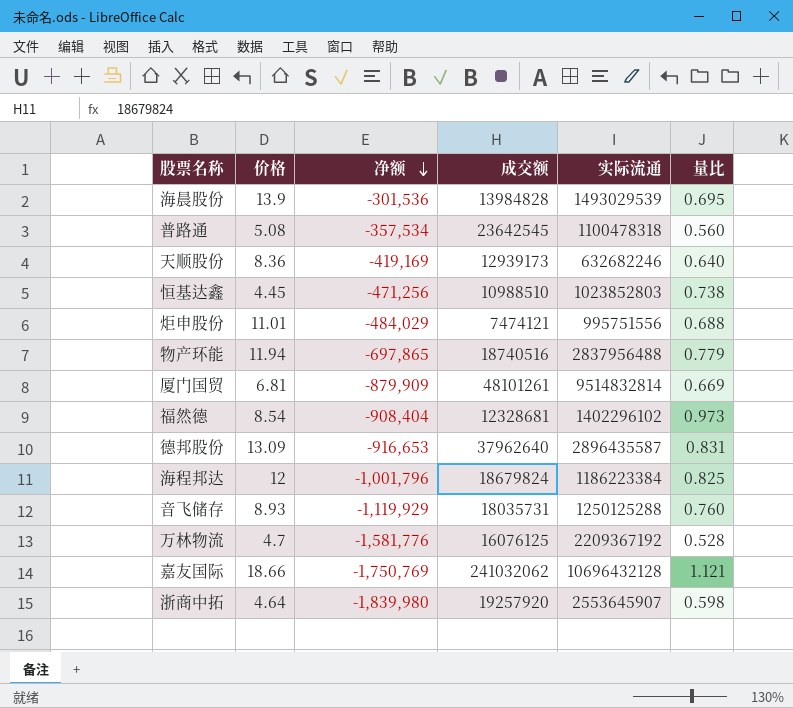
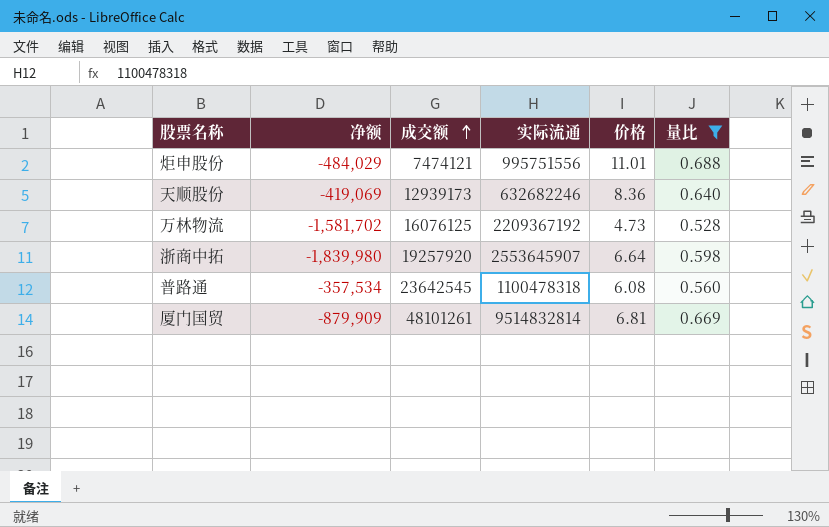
filter: none -> 量比 <= 0.688
row order: 净额 descending -> 成交额 ascending
column 价格 | position: 2 -> 5
天顺股份 | 净额: -419,169 -> -419,069
万林物流 | 净额: -1,581,776 -> -1,581,702
万林物流 | 价格: 4.7 -> 4.73
浙商中拓 | 价格: 4.64 -> 6.64
普路通 | 价格: 5.08 -> 6.08

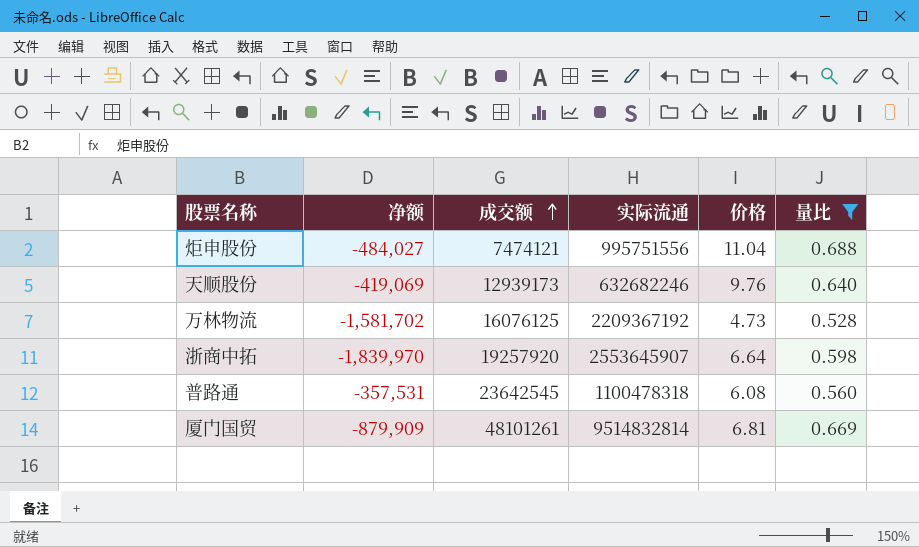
炬申股份 | 净额: -484,029 -> -484,027
炬申股份 | 价格: 11.01 -> 11.04
天顺股份 | 价格: 8.36 -> 9.76
浙商中拓 | 净额: -1,839,980 -> -1,839,970
普路通 | 净额: -357,534 -> -357,531

